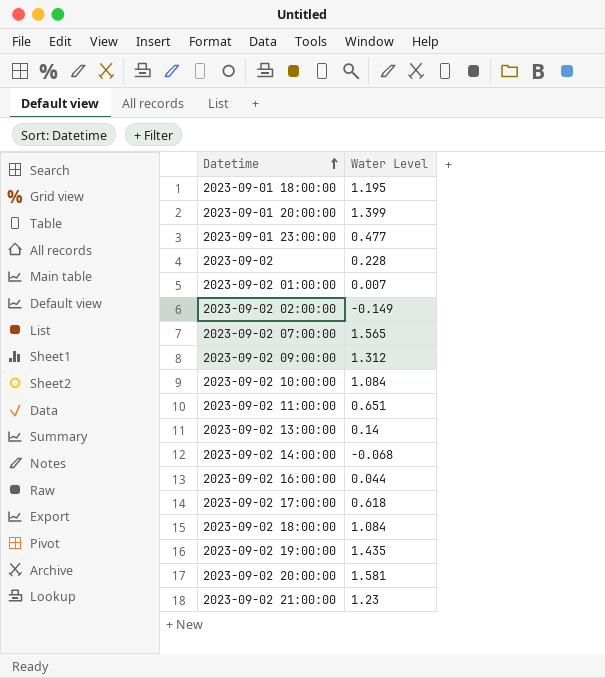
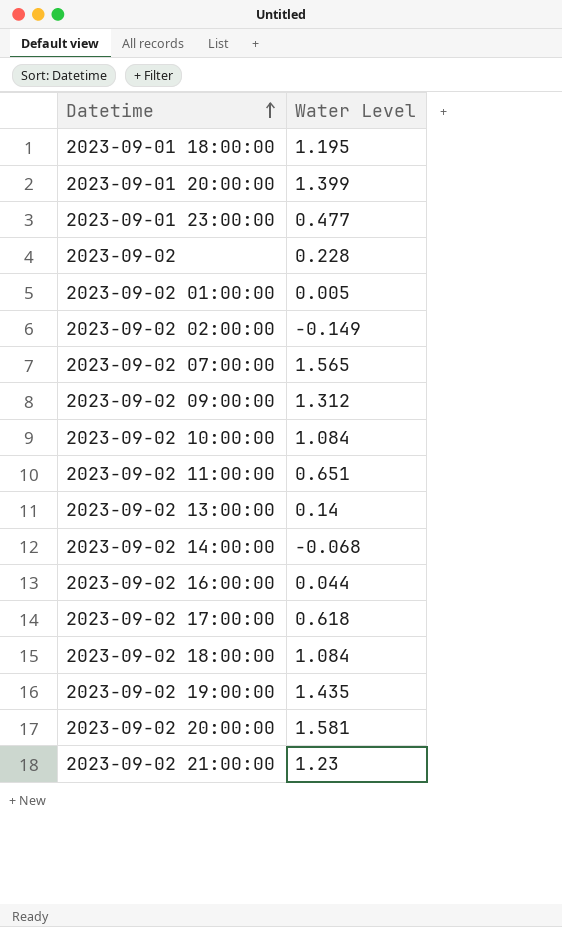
2023-09-02 01:00:00 | Water Level: 0.007 -> 0.005

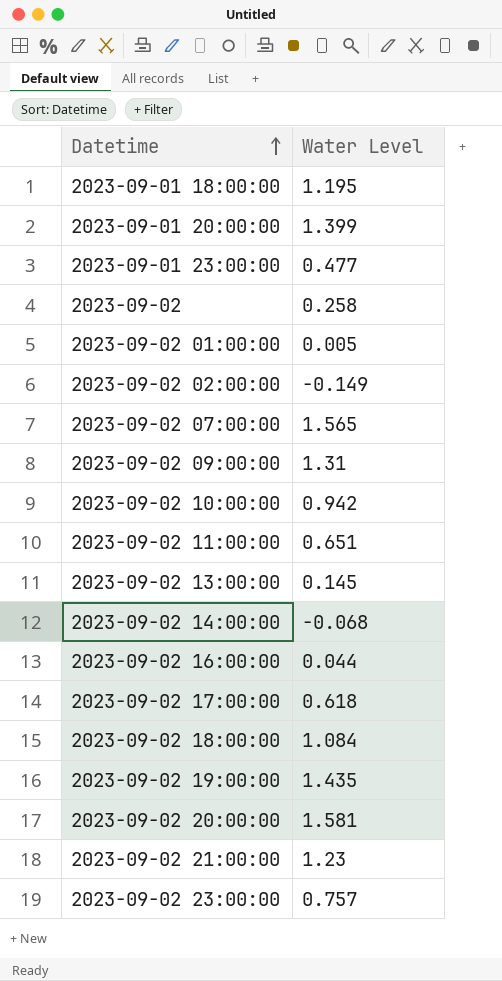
2023-09-02 | Water Level: 0.228 -> 0.258
2023-09-02 09:00:00 | Water Level: 1.312 -> 1.31
2023-09-02 10:00:00 | Water Level: 1.084 -> 0.942
2023-09-02 13:00:00 | Water Level: 0.14 -> 0.145
row 2023-09-02 23:00:00: none -> 0.757

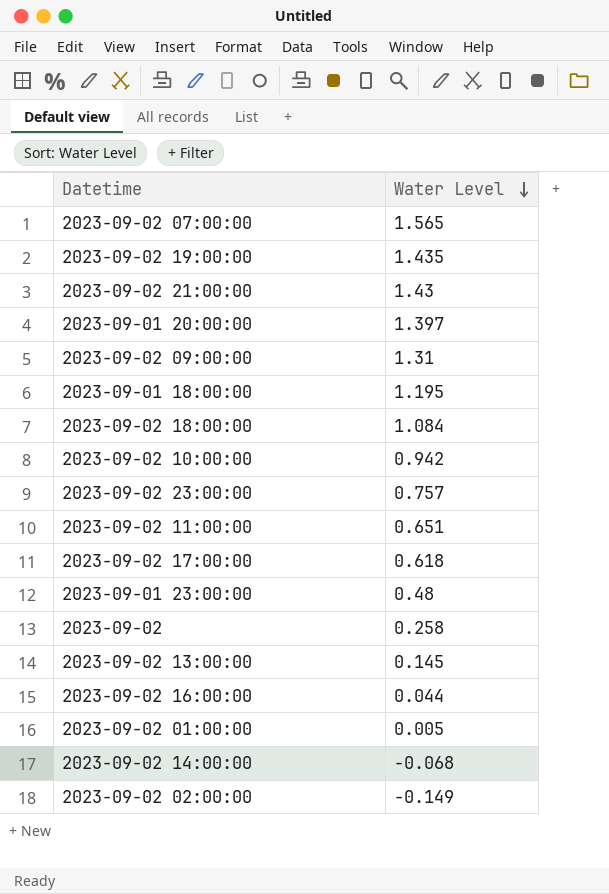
row order: Datetime ascending -> Water Level descending
row 2023-09-02 20:00:00: 1.581 -> none
2023-09-02 21:00:00 | Water Level: 1.23 -> 1.43
2023-09-01 20:00:00 | Water Level: 1.399 -> 1.397
2023-09-01 23:00:00 | Water Level: 0.477 -> 0.48

